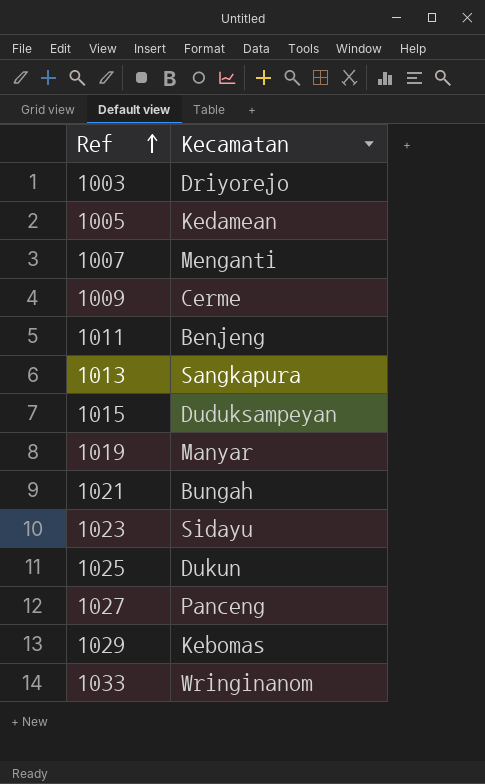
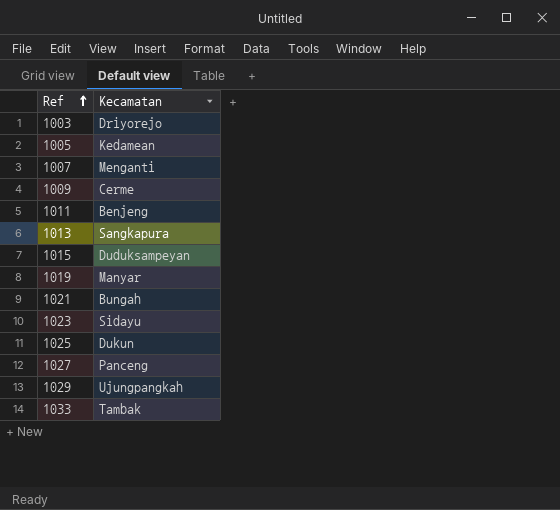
1029 | Kecamatan: Kebomas -> Ujungpangkah
1033 | Kecamatan: Wringinanom -> Tambak

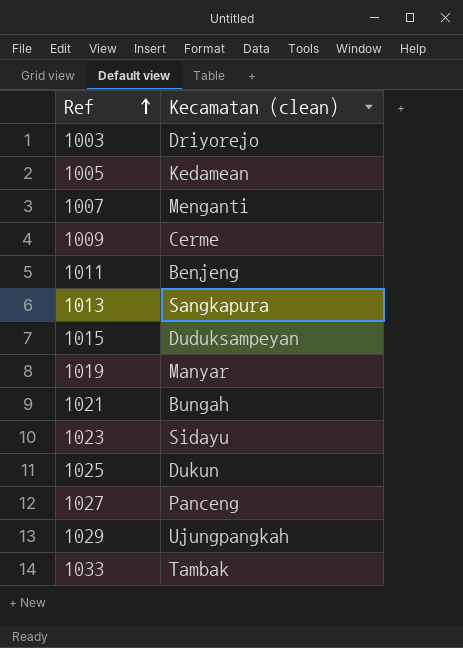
column name: Kecamatan -> Kecamatan (clean)

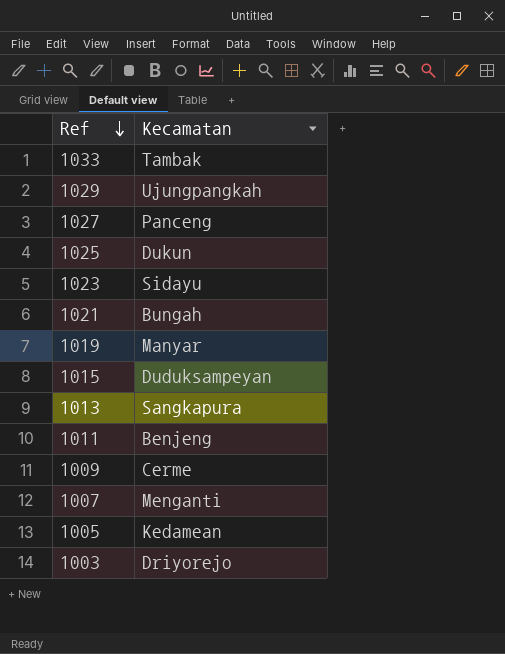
row order: Ref ascending -> Ref descending
column name: Kecamatan (clean) -> Kecamatan

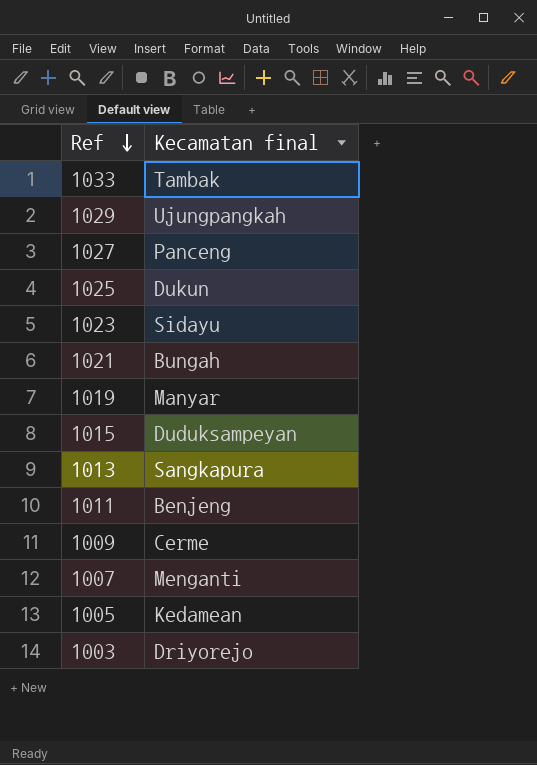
column name: Kecamatan -> Kecamatan final

